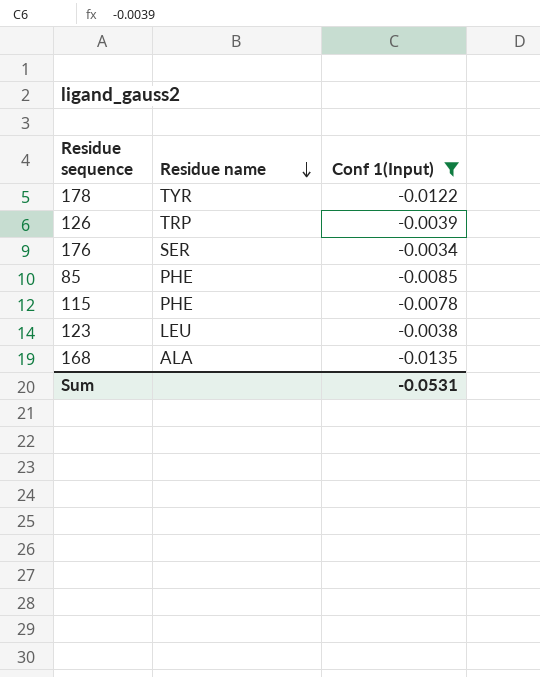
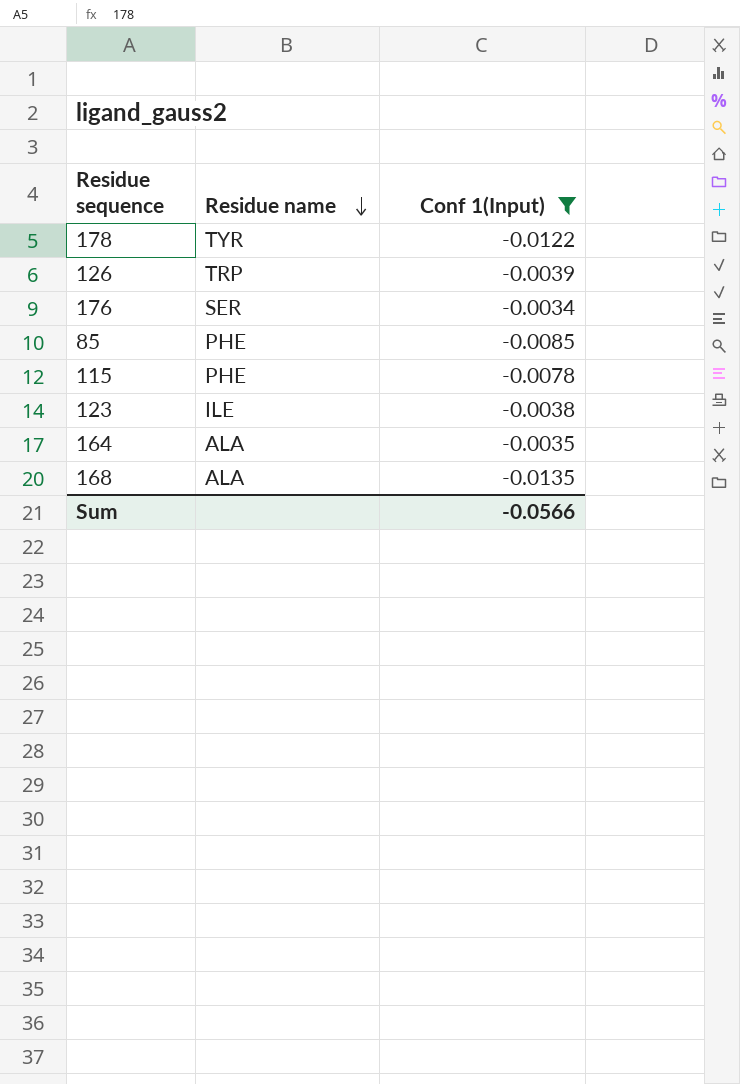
123 | Residue name: LEU -> ILE
row 164: none -> ALA | -0.0035
Sum | Conf 1(Input): -0.0531 -> -0.0566

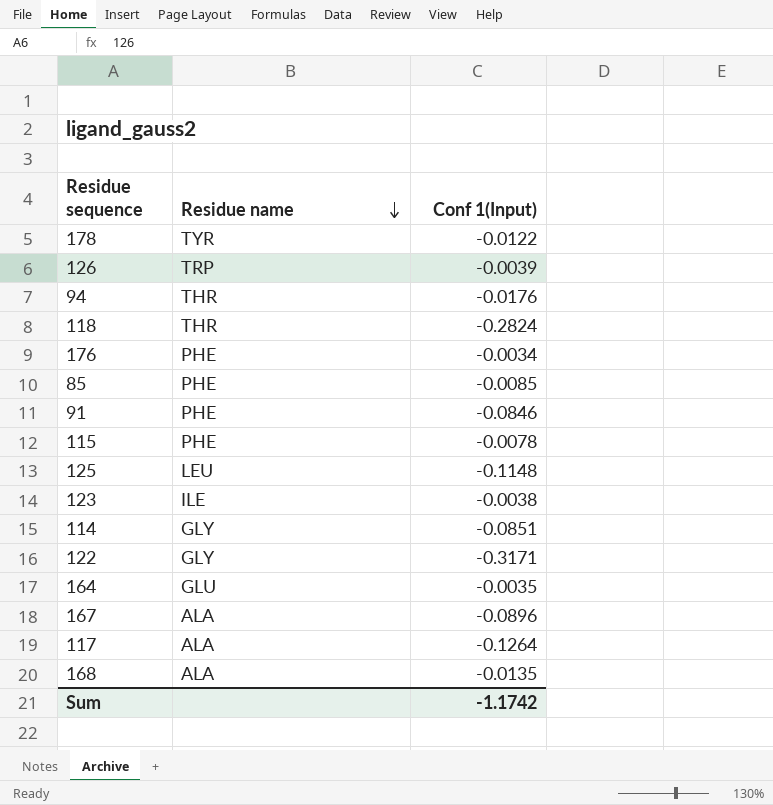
filter: Conf 1(Input) >= -0.0135 -> none
176 | Residue name: SER -> PHE
164 | Residue name: ALA -> GLU
Sum | Conf 1(Input): -0.0566 -> -1.1742

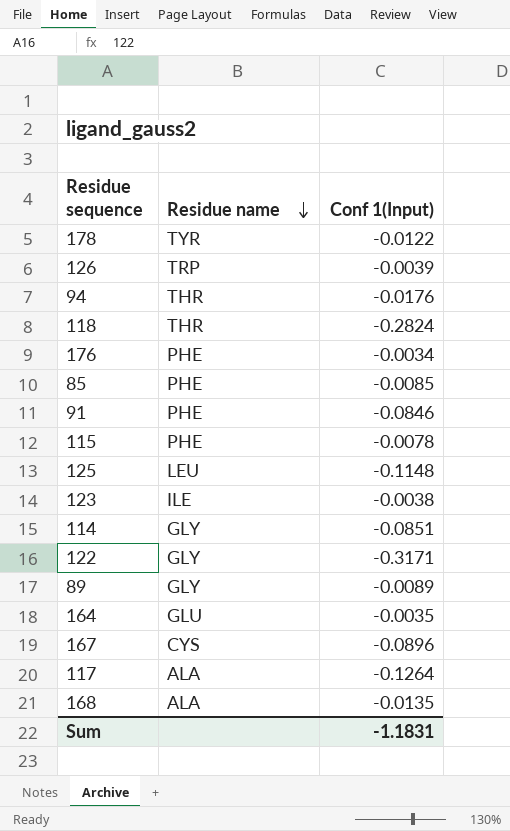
row 89: none -> GLY | -0.0089
167 | Residue name: ALA -> CYS
Sum | Conf 1(Input): -1.1742 -> -1.1831

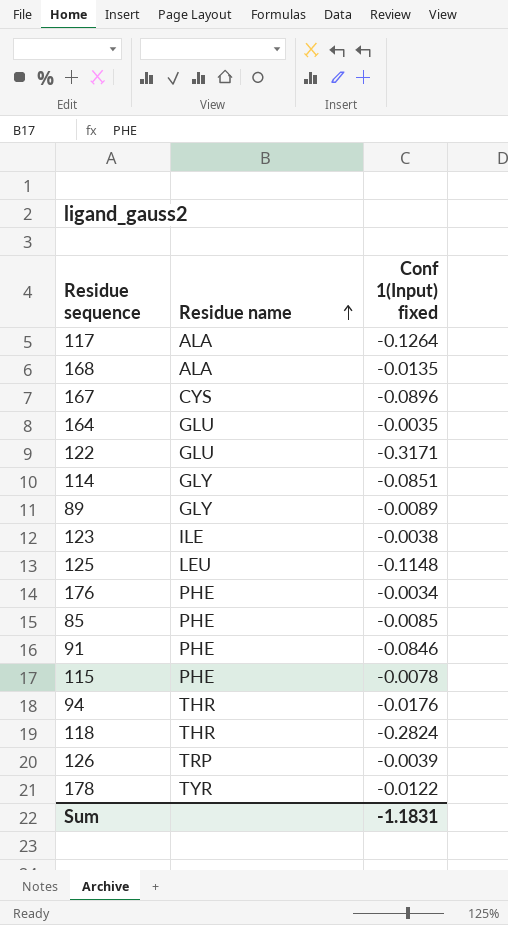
row order: Residue name descending -> Residue name ascending
column name: Conf 1(Input) -> Conf 1(Input) fixed
122 | Residue name: GLY -> GLU

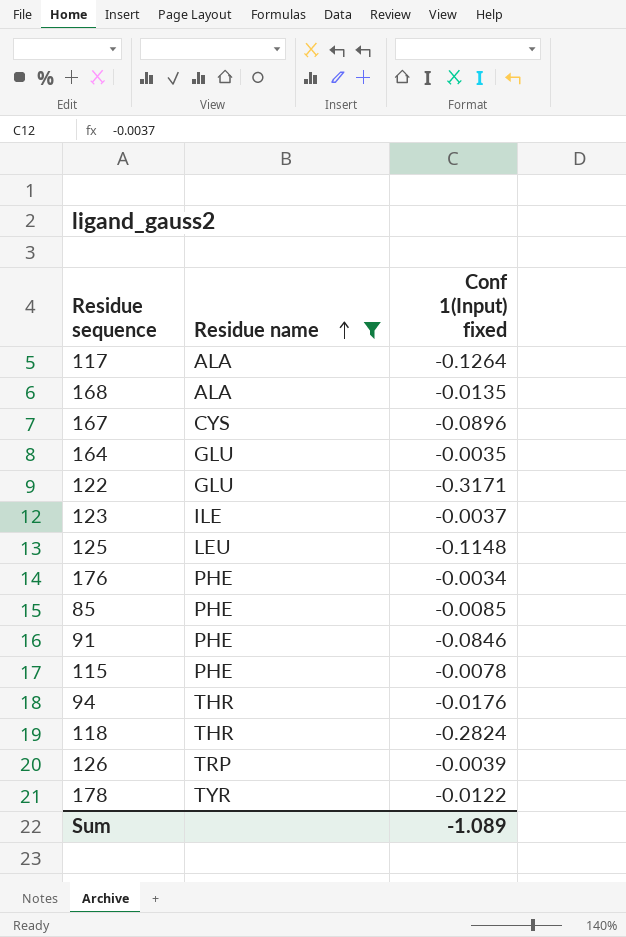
filter: none -> Residue name != GLY
123 | Conf 1(Input) fixed: -0.0038 -> -0.0037
Sum | Conf 1(Input) fixed: -1.1831 -> -1.089

